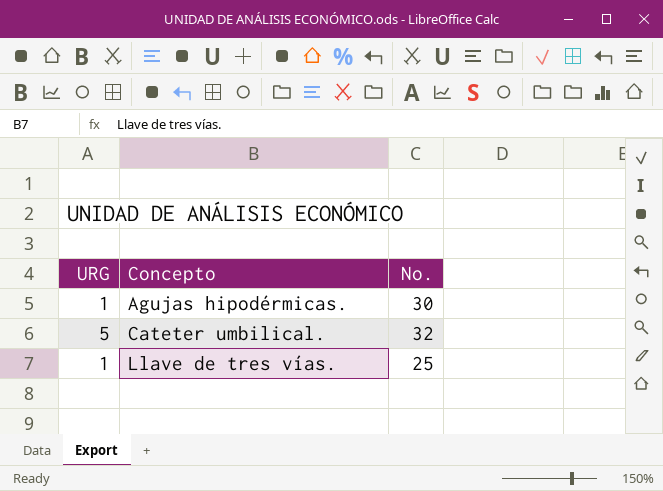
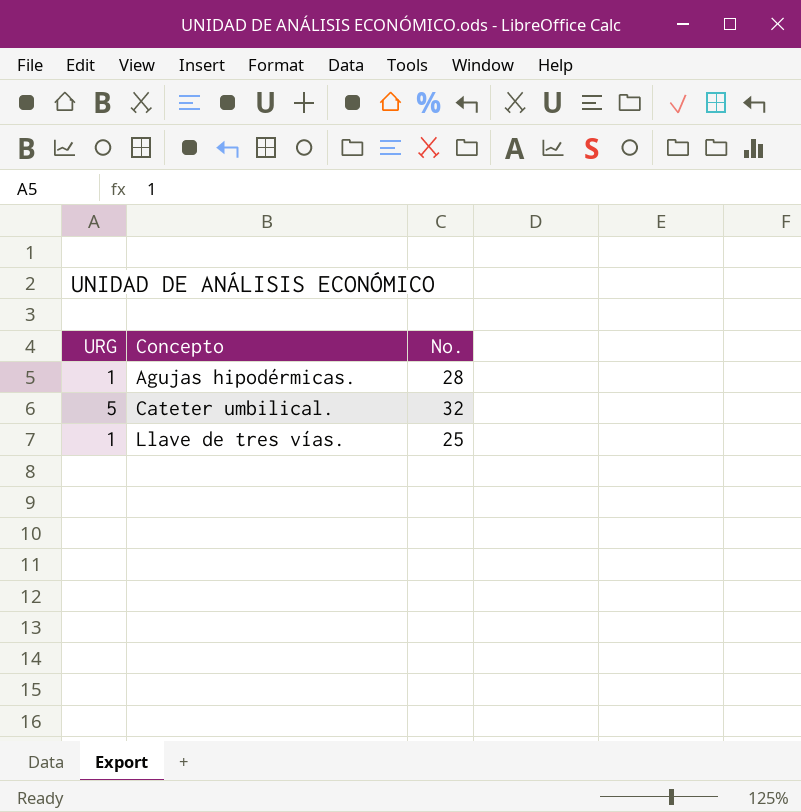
Agujas hipodérmicas. | No.: 30 -> 28

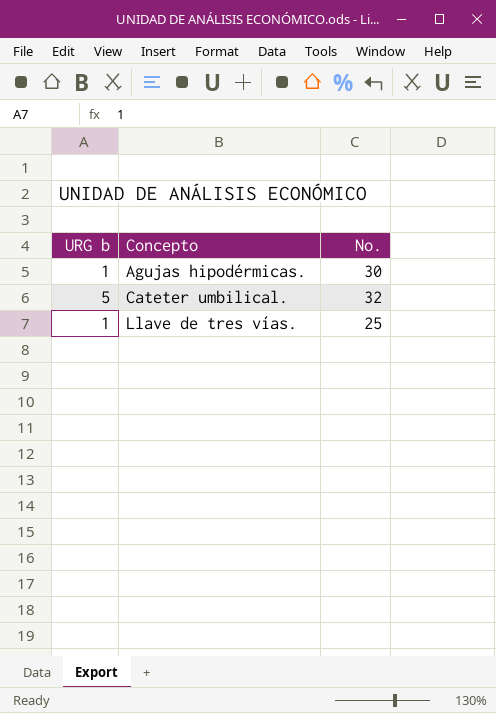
column name: URG -> URG b
Agujas hipodérmicas. | No.: 28 -> 30

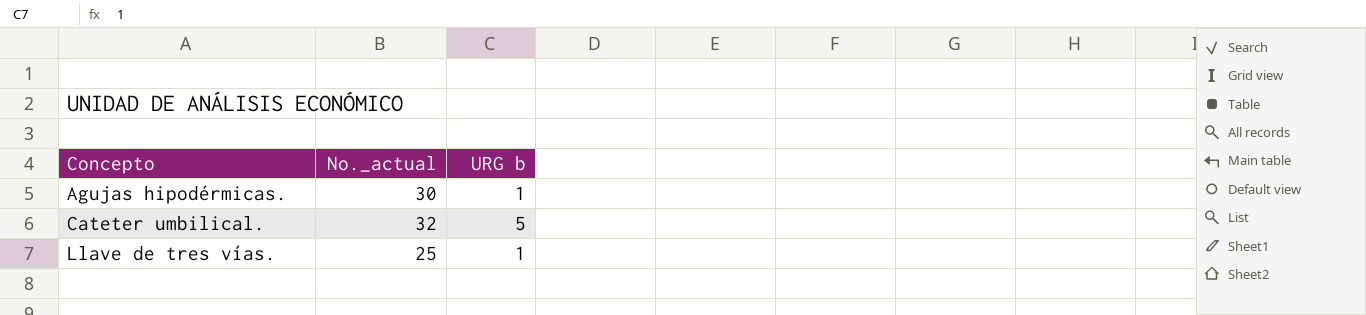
column name: No. -> No._actual
column URG b | position: 1 -> 3

